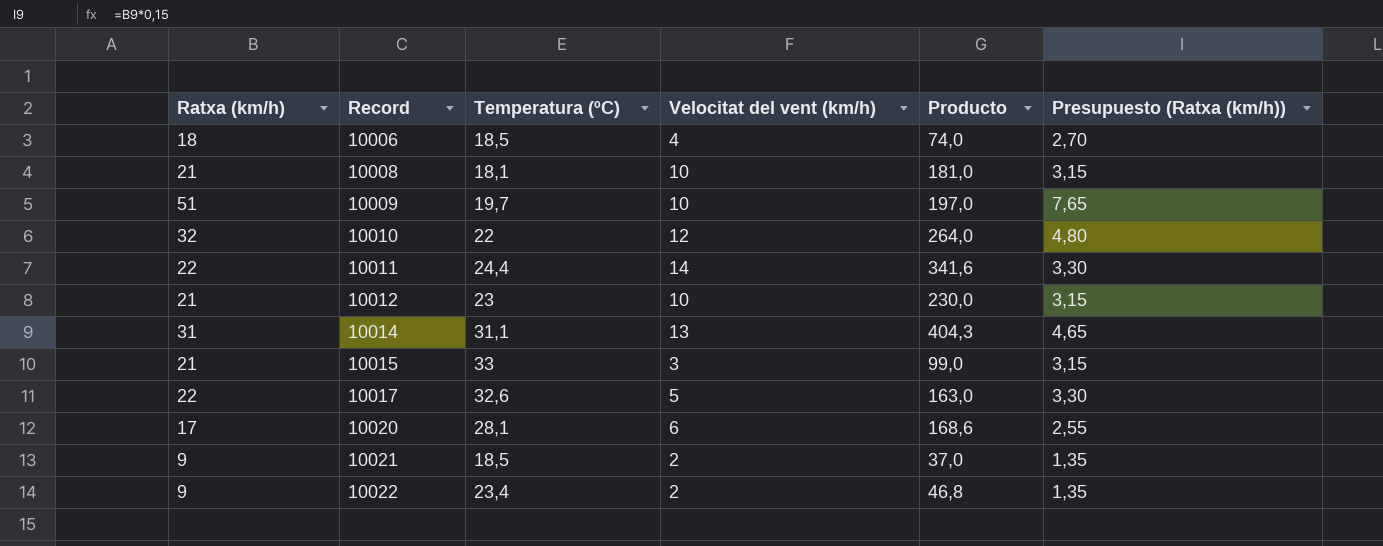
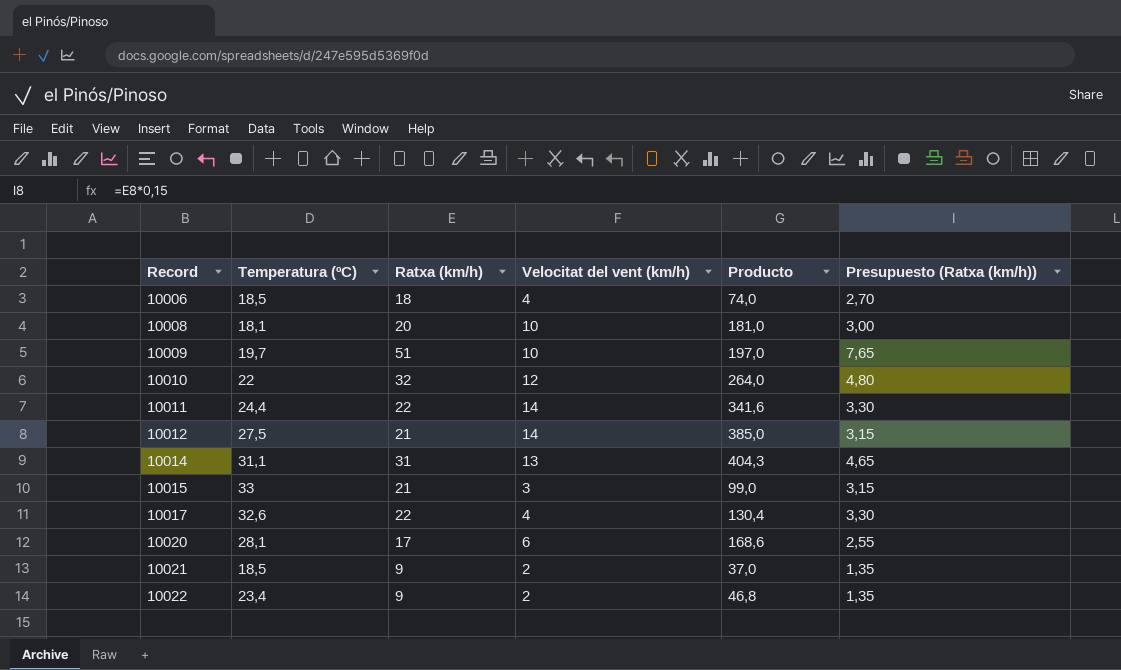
column Ratxa (km/h) | position: 1 -> 3
10008 | Ratxa (km/h): 21 -> 20
10008 | Presupuesto (Ratxa (km/h)): 3,15 -> 3,00
10012 | Temperatura (ºC): 23 -> 27,5
10012 | Velocitat del vent (km/h): 10 -> 14
10012 | Producto: 230,0 -> 385,0
10017 | Velocitat del vent (km/h): 5 -> 4
10017 | Producto: 163,0 -> 130,4

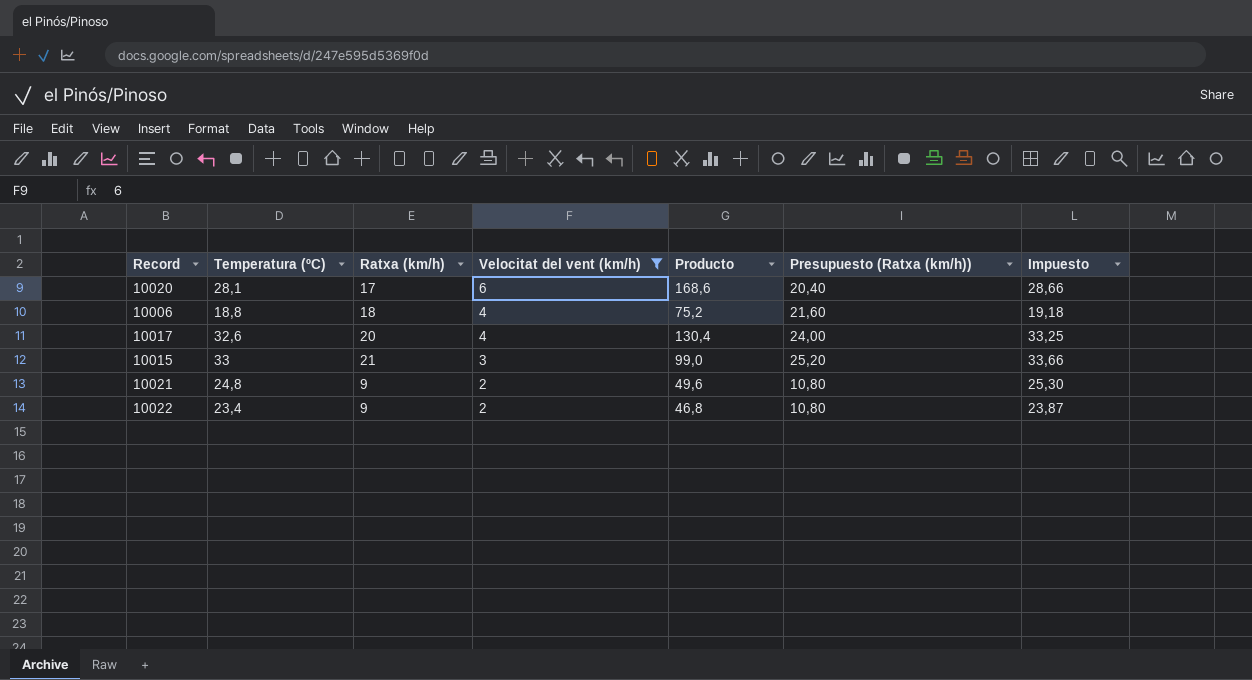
filter: none -> Velocitat del vent (km/h) <= 6
row order: Record ascending -> Velocitat del vent (km/h) descending
column Presupuesto (Ratxa (km/h)) | formula: [Ratxa (km/h)] * 0,15 -> [Ratxa (km/h)] * 1,2
column Impuesto | formula: none -> [Temperatura (ºC)] * 1,02
10006 | Temperatura (ºC): 18,5 -> 18,8
10006 | Producto: 74,0 -> 75,2
10017 | Ratxa (km/h): 22 -> 20
10021 | Temperatura (ºC): 18,5 -> 24,8
10021 | Producto: 37,0 -> 49,6

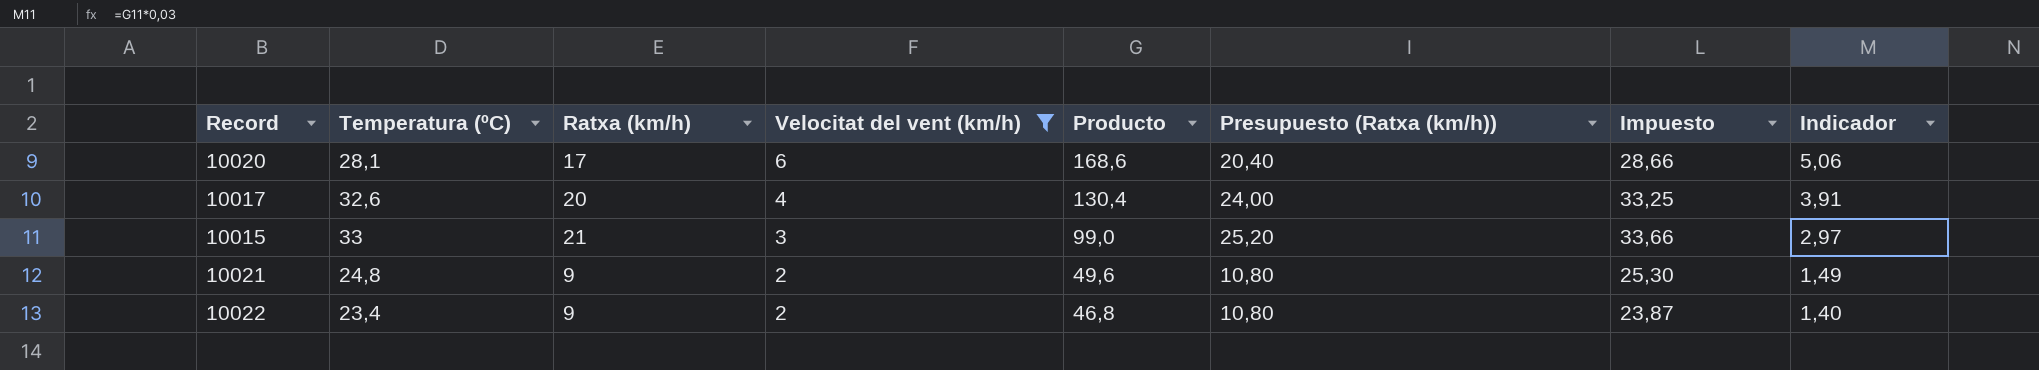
column Indicador | formula: none -> [Producto] * 0,03
row 10006: 18,8 | 18 | 4 | 75,2 | 21,60 | 19,18 -> none

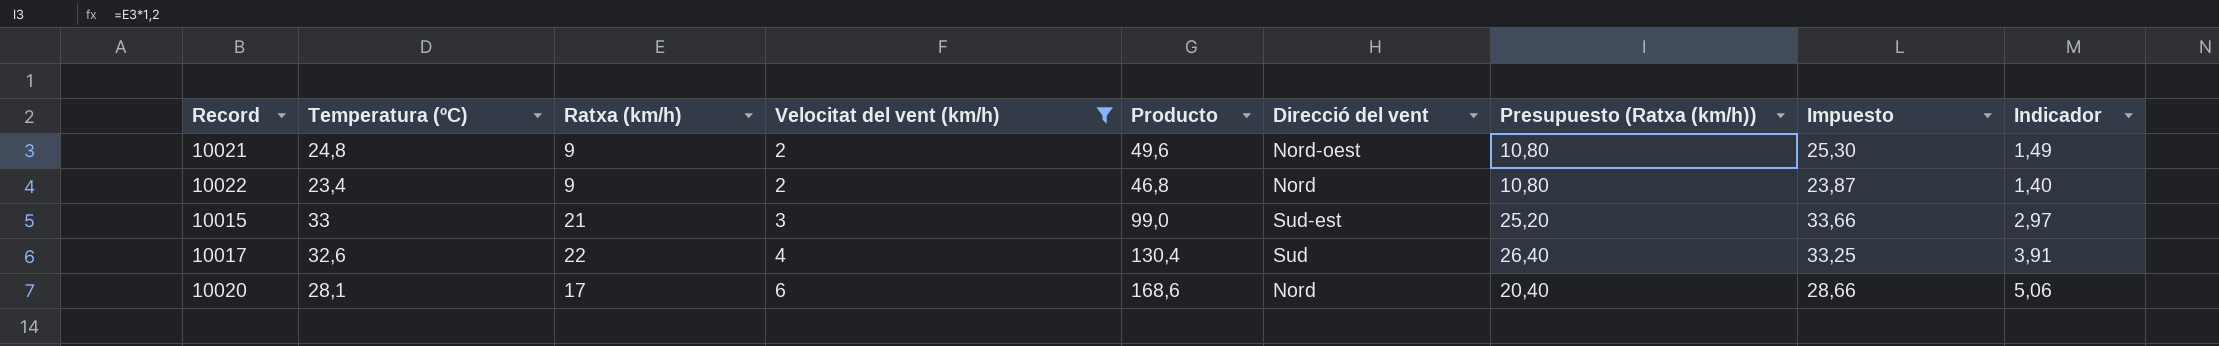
row order: Velocitat del vent (km/h) descending -> Velocitat del vent (km/h) ascending
column Direcció del vent | position: none -> 6
10017 | Ratxa (km/h): 20 -> 22
10017 | Presupuesto (Ratxa (km/h)): 24,00 -> 26,40

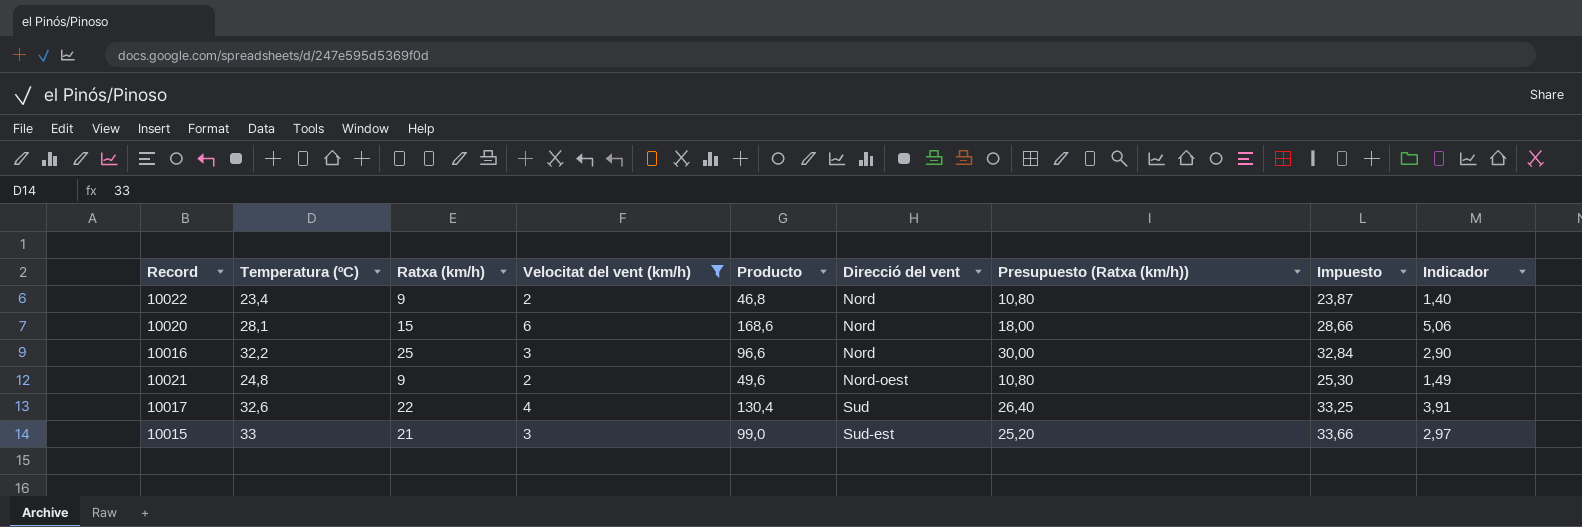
row order: Velocitat del vent (km/h) ascending -> Direcció del vent ascending
10020 | Ratxa (km/h): 17 -> 15
10020 | Presupuesto (Ratxa (km/h)): 20,40 -> 18,00
row 10016: none -> 32,2 | 25 | 3 | 96,6 | Nord | 30,00 | 32,84 | 2,90

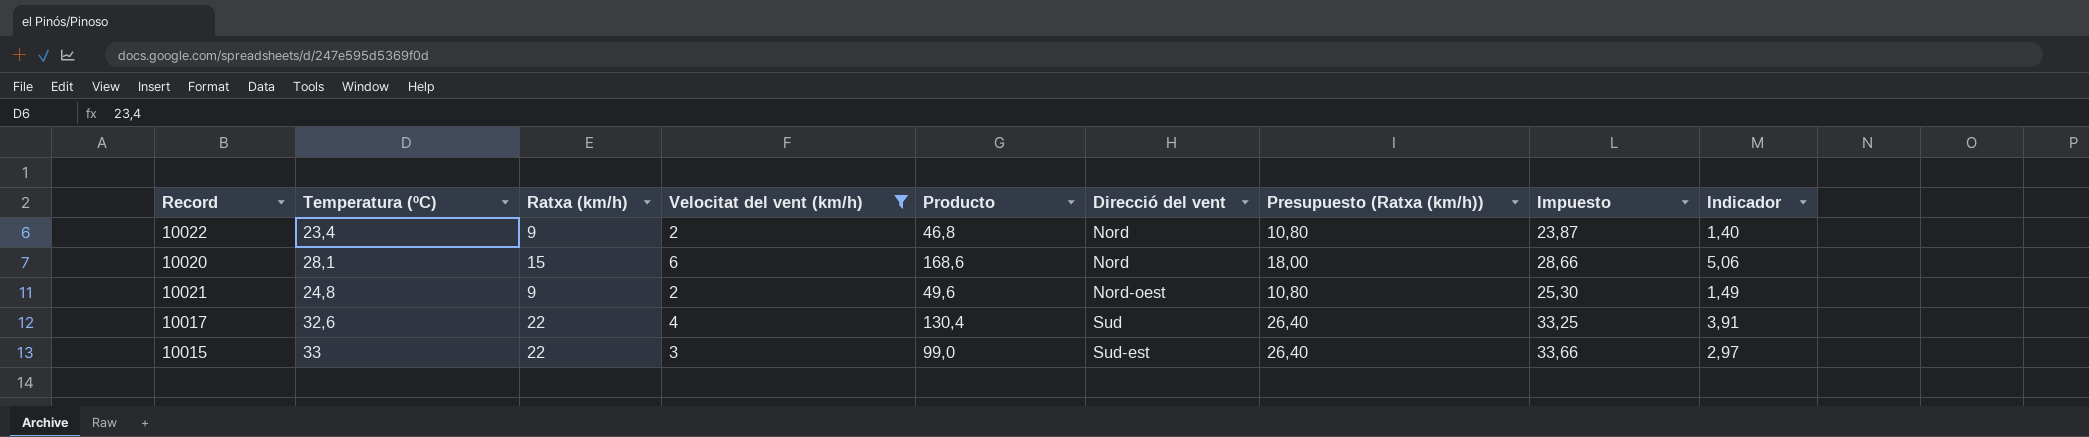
row 10016: 32,2 | 25 | 3 | 96,6 | Nord | 30,00 | 32,84 | 2,90 -> none
10015 | Ratxa (km/h): 21 -> 22
10015 | Presupuesto (Ratxa (km/h)): 25,20 -> 26,40

